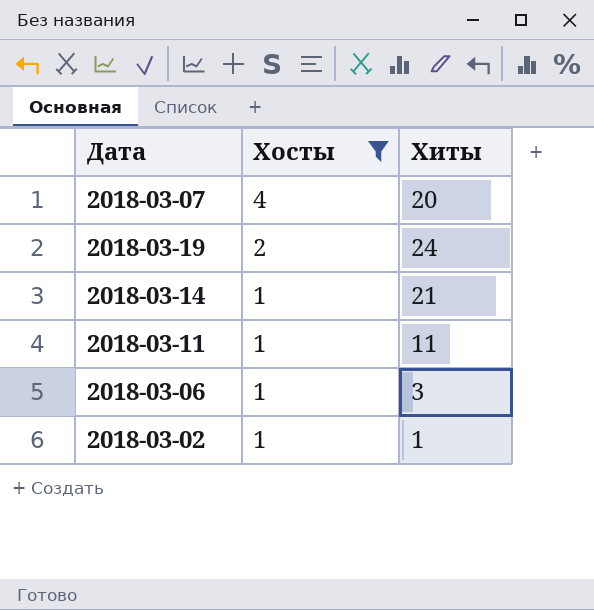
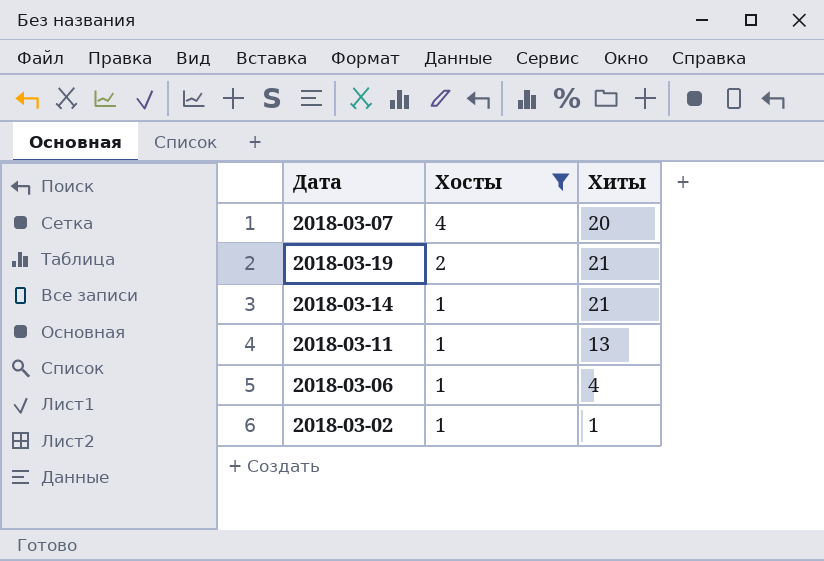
2018-03-19 | Хиты: 24 -> 21
2018-03-11 | Хиты: 11 -> 13
2018-03-06 | Хиты: 3 -> 4

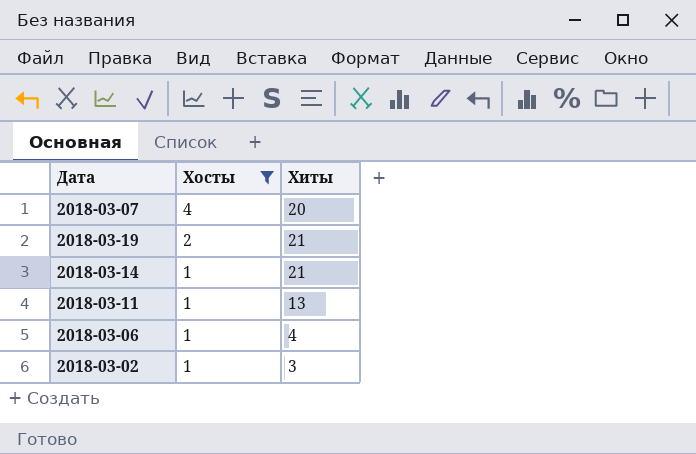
2018-03-02 | Хиты: 1 -> 3

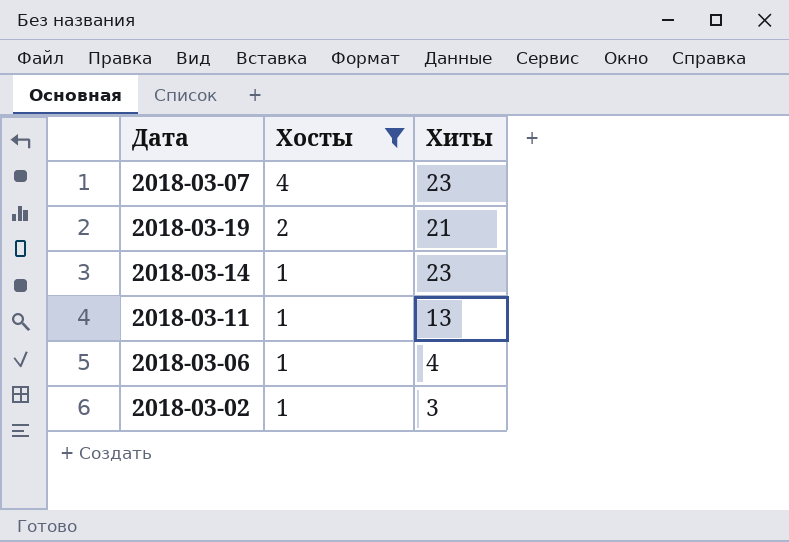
2018-03-07 | Хиты: 20 -> 23
2018-03-14 | Хиты: 21 -> 23

